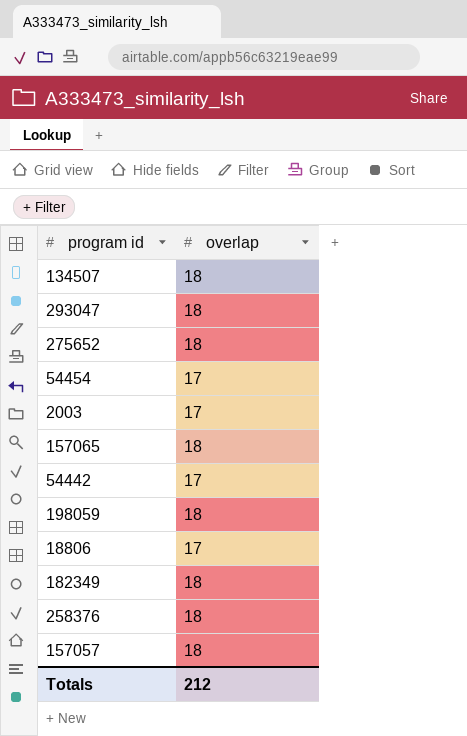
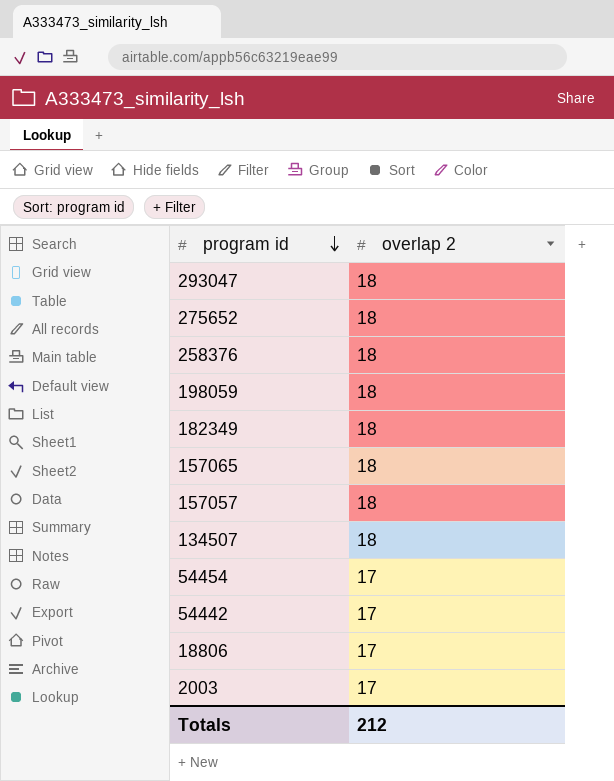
row order: none -> program id descending
column name: overlap -> overlap 2

